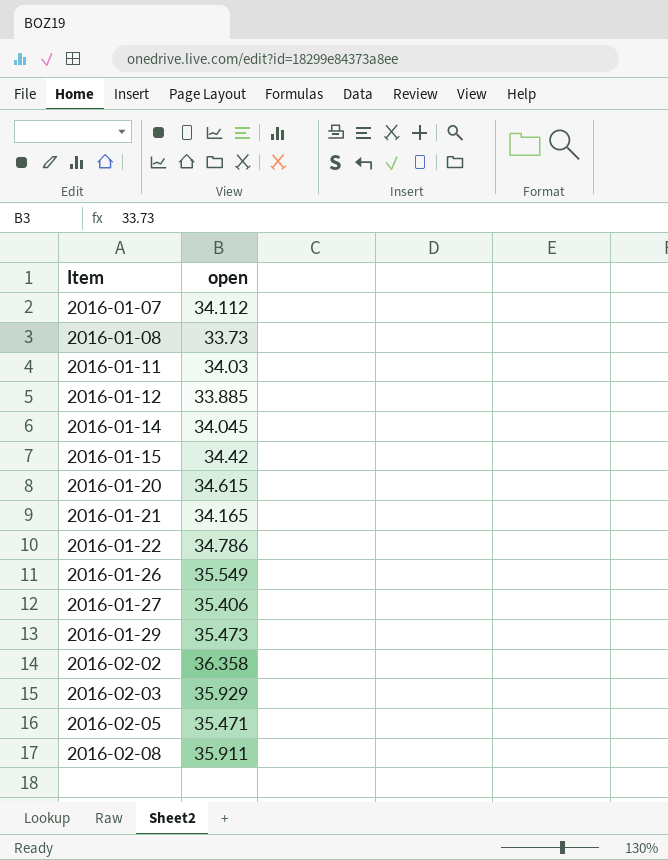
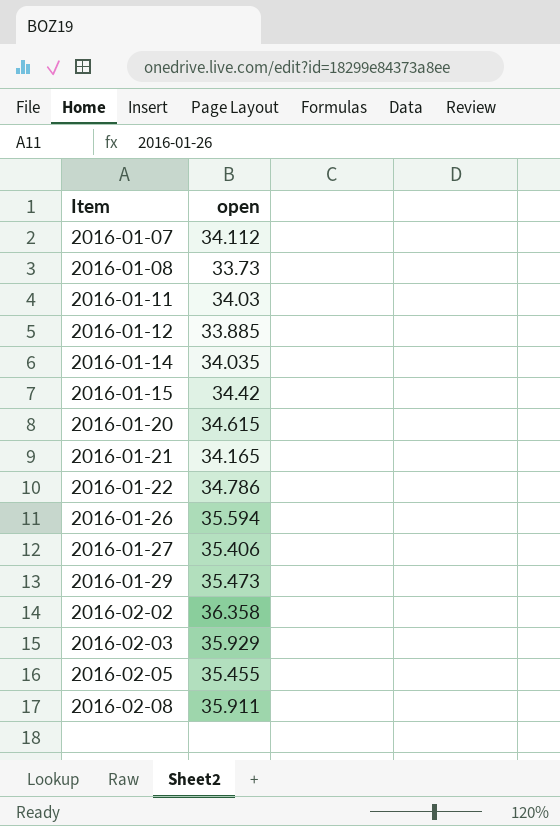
2016-01-14 | open: 34.045 -> 34.035
2016-01-26 | open: 35.549 -> 35.594
2016-02-05 | open: 35.471 -> 35.455

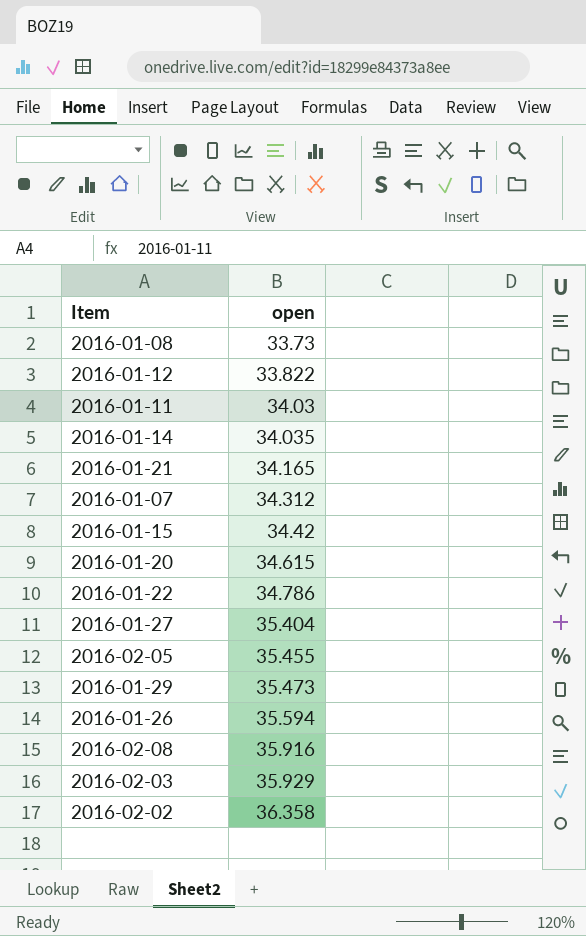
row order: Item ascending -> open ascending
2016-01-12 | open: 33.885 -> 33.822
2016-01-07 | open: 34.112 -> 34.312
2016-01-27 | open: 35.406 -> 35.404
2016-02-08 | open: 35.911 -> 35.916

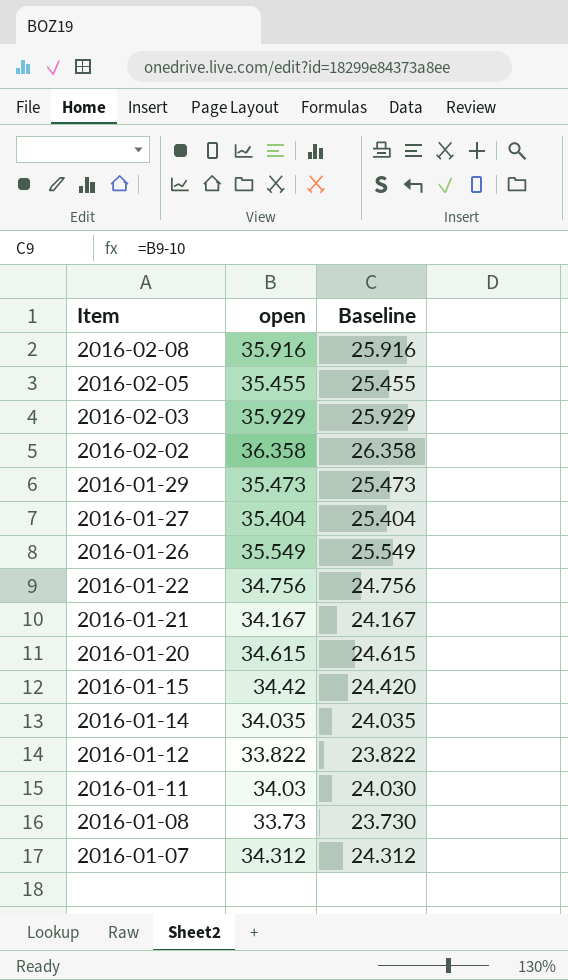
row order: open ascending -> Item descending
column Baseline | formula: none -> [open] - 10
2016-01-26 | open: 35.594 -> 35.549
2016-01-22 | open: 34.786 -> 34.756
2016-01-21 | open: 34.165 -> 34.167

